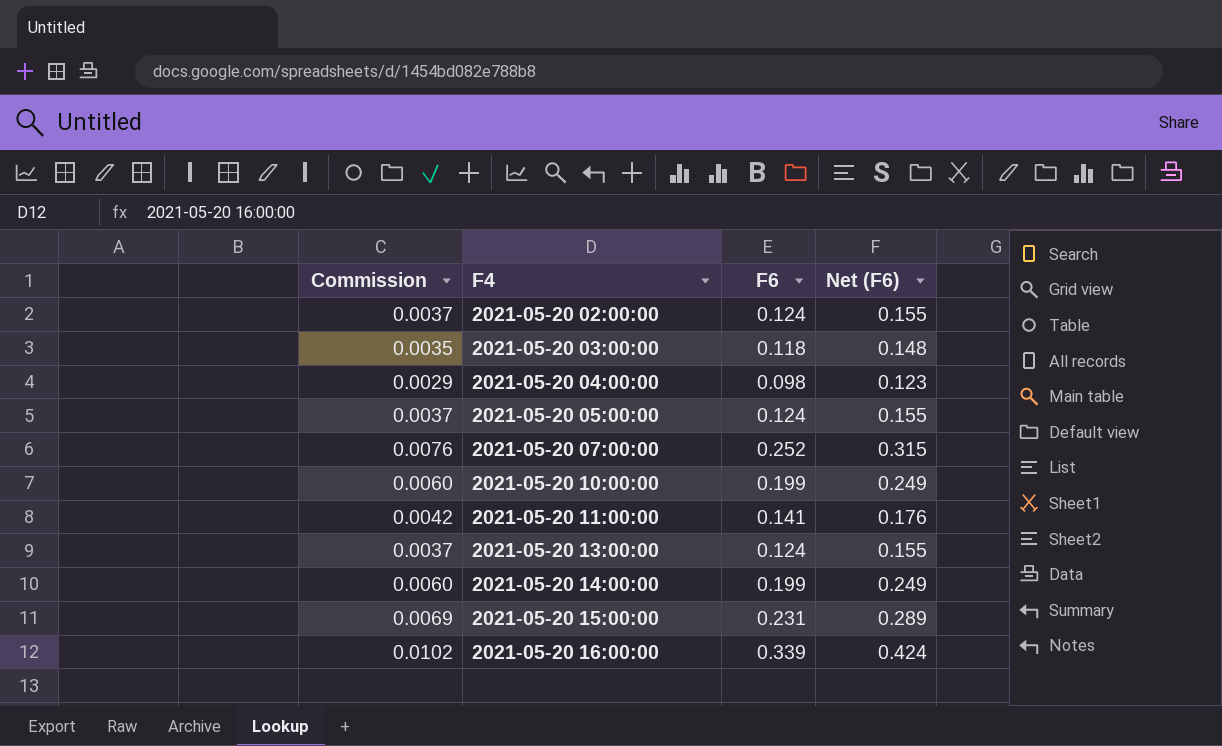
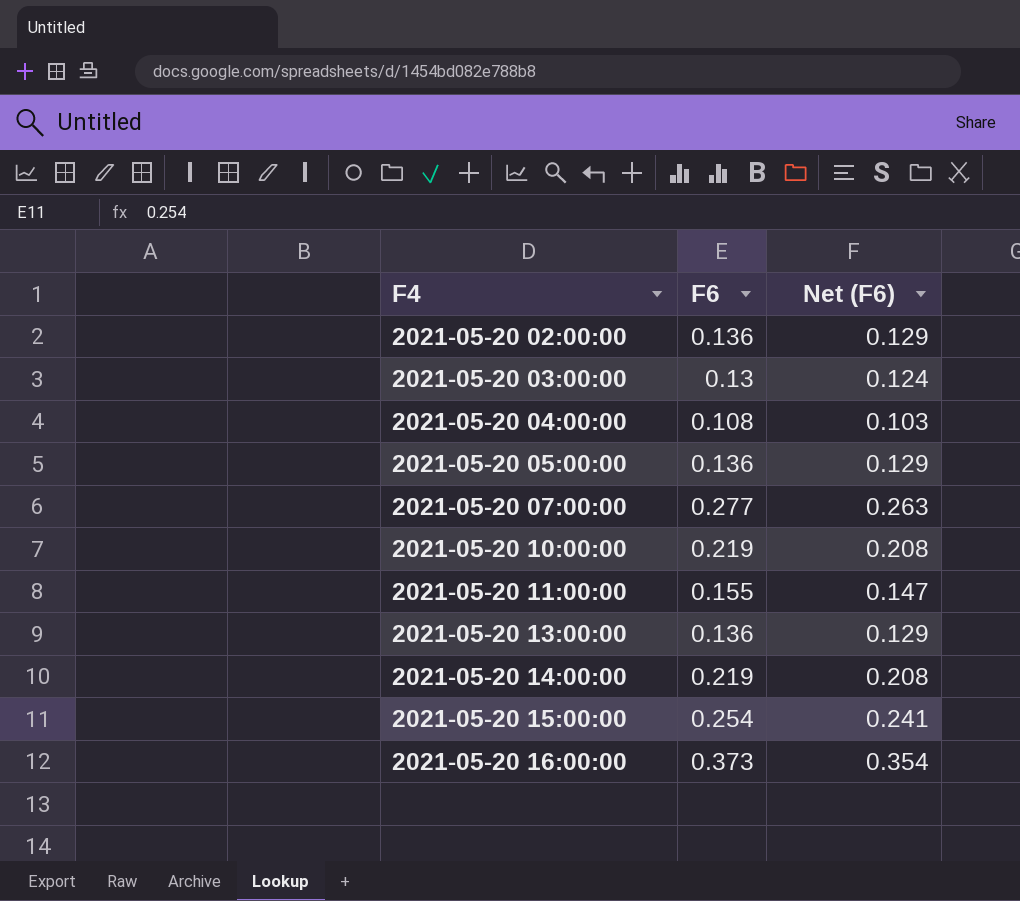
column Commission | formula: [F6] * 0.03 -> none
column Net (F6) | formula: [F6] * 1.25 -> [F6] * 0.95
2021-05-20 02:00:00 | F6: 0.124 -> 0.136
2021-05-20 03:00:00 | F6: 0.118 -> 0.13
2021-05-20 04:00:00 | F6: 0.098 -> 0.108
2021-05-20 05:00:00 | F6: 0.124 -> 0.136
2021-05-20 07:00:00 | F6: 0.252 -> 0.277
2021-05-20 10:00:00 | F6: 0.199 -> 0.219
2021-05-20 11:00:00 | F6: 0.141 -> 0.155
2021-05-20 13:00:00 | F6: 0.124 -> 0.136
2021-05-20 14:00:00 | F6: 0.199 -> 0.219
2021-05-20 15:00:00 | F6: 0.231 -> 0.254
2021-05-20 16:00:00 | F6: 0.339 -> 0.373

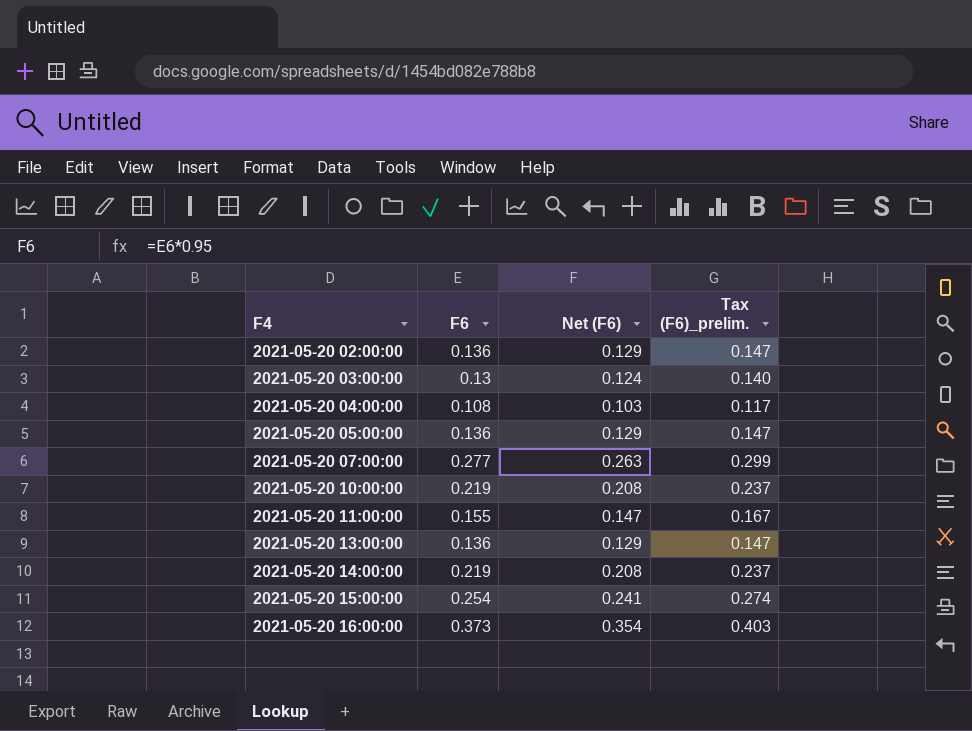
column Tax (F6)_prelim. | formula: none -> [F6] * 1.08

